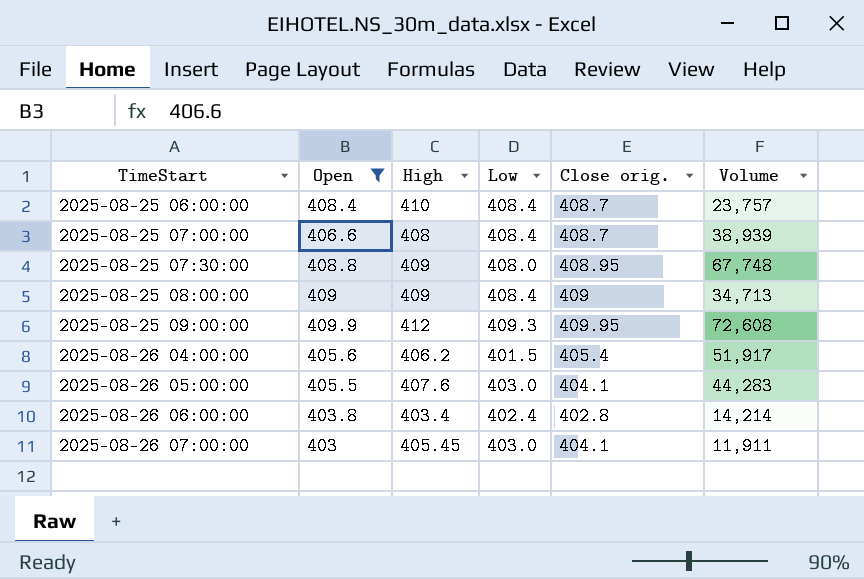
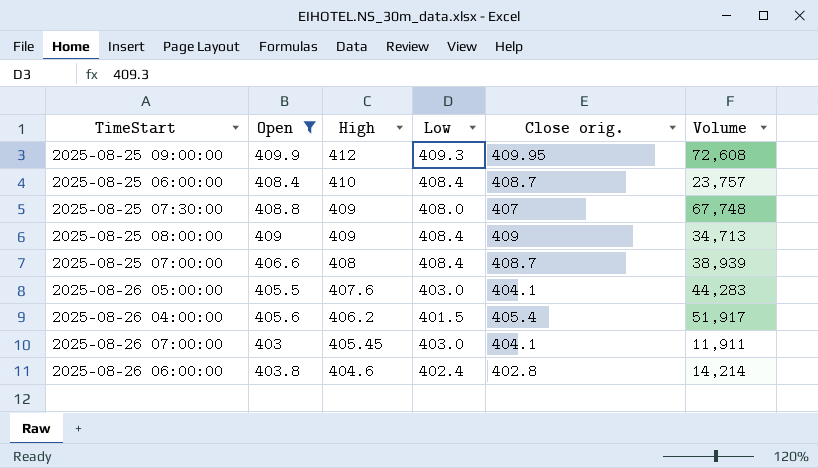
row order: TimeStart ascending -> High descending
2025-08-25 07:30:00 | Close orig.: 408.95 -> 407
2025-08-26 06:00:00 | High: 403.4 -> 404.6

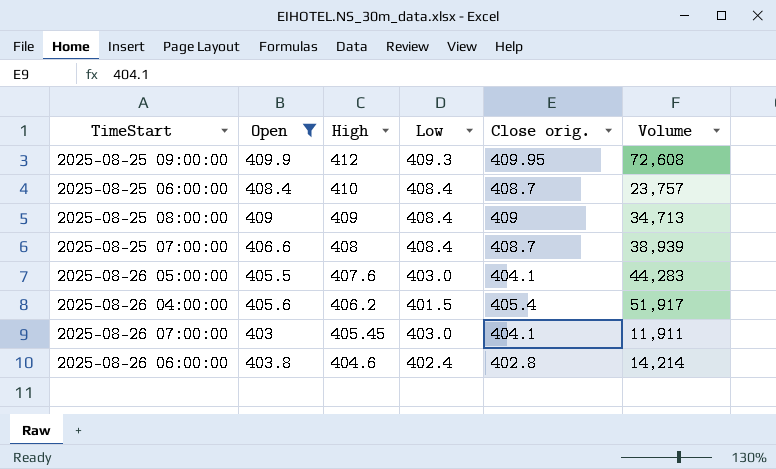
row 2025-08-25 07:30:00: 408.8 | 409 | 408.0 | 407 | 67,748 -> none

